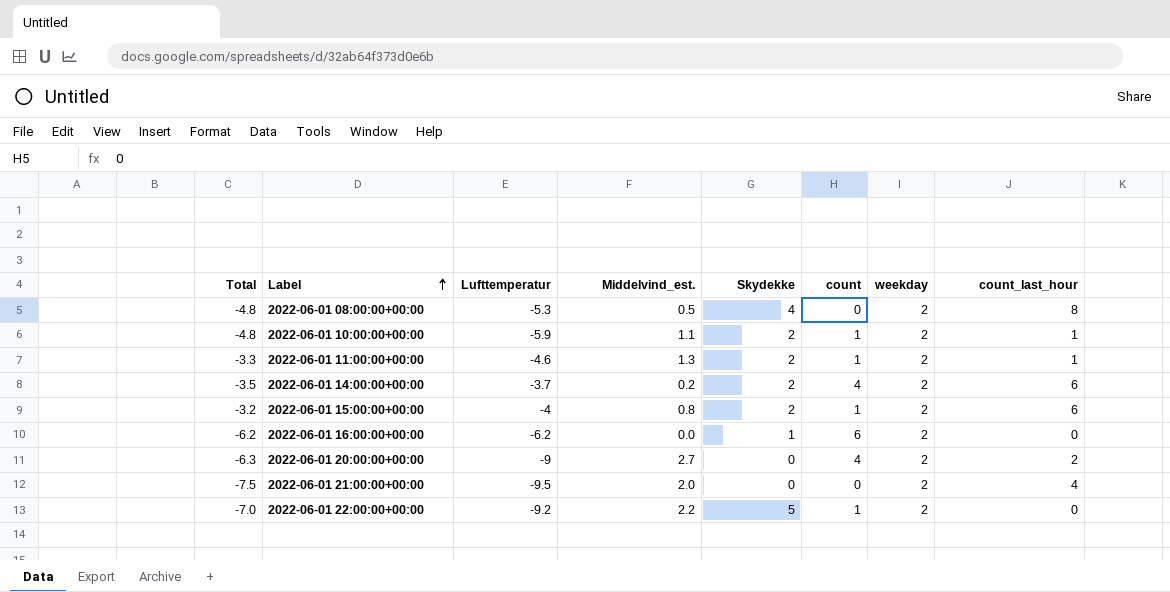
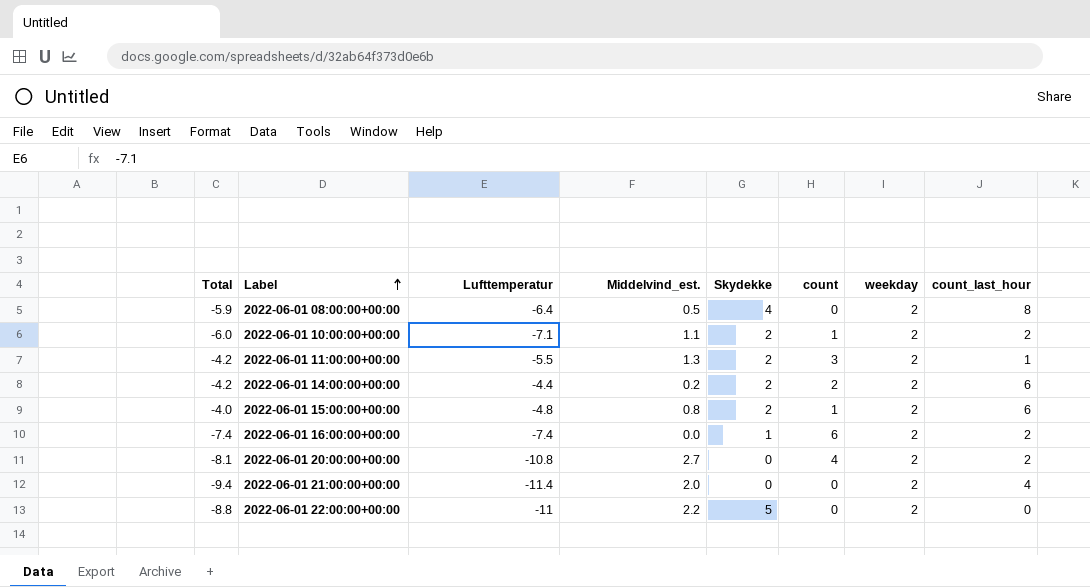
2022-06-01 08:00:00+00:00 | Total: -4.8 -> -5.9
2022-06-01 08:00:00+00:00 | Lufttemperatur: -5.3 -> -6.4
2022-06-01 10:00:00+00:00 | Total: -4.8 -> -6.0
2022-06-01 10:00:00+00:00 | Lufttemperatur: -5.9 -> -7.1
2022-06-01 10:00:00+00:00 | count_last_hour: 1 -> 2
2022-06-01 11:00:00+00:00 | Total: -3.3 -> -4.2
2022-06-01 11:00:00+00:00 | Lufttemperatur: -4.6 -> -5.5
2022-06-01 11:00:00+00:00 | count: 1 -> 3
2022-06-01 14:00:00+00:00 | Total: -3.5 -> -4.2
2022-06-01 14:00:00+00:00 | Lufttemperatur: -3.7 -> -4.4
2022-06-01 14:00:00+00:00 | count: 4 -> 2
2022-06-01 15:00:00+00:00 | Total: -3.2 -> -4.0
2022-06-01 15:00:00+00:00 | Lufttemperatur: -4 -> -4.8
2022-06-01 16:00:00+00:00 | Total: -6.2 -> -7.4
2022-06-01 16:00:00+00:00 | Lufttemperatur: -6.2 -> -7.4
2022-06-01 16:00:00+00:00 | count_last_hour: 0 -> 2
2022-06-01 20:00:00+00:00 | Total: -6.3 -> -8.1
2022-06-01 20:00:00+00:00 | Lufttemperatur: -9 -> -10.8
2022-06-01 21:00:00+00:00 | Total: -7.5 -> -9.4
2022-06-01 21:00:00+00:00 | Lufttemperatur: -9.5 -> -11.4
2022-06-01 22:00:00+00:00 | Total: -7.0 -> -8.8
2022-06-01 22:00:00+00:00 | Lufttemperatur: -9.2 -> -11
2022-06-01 22:00:00+00:00 | count: 1 -> 0

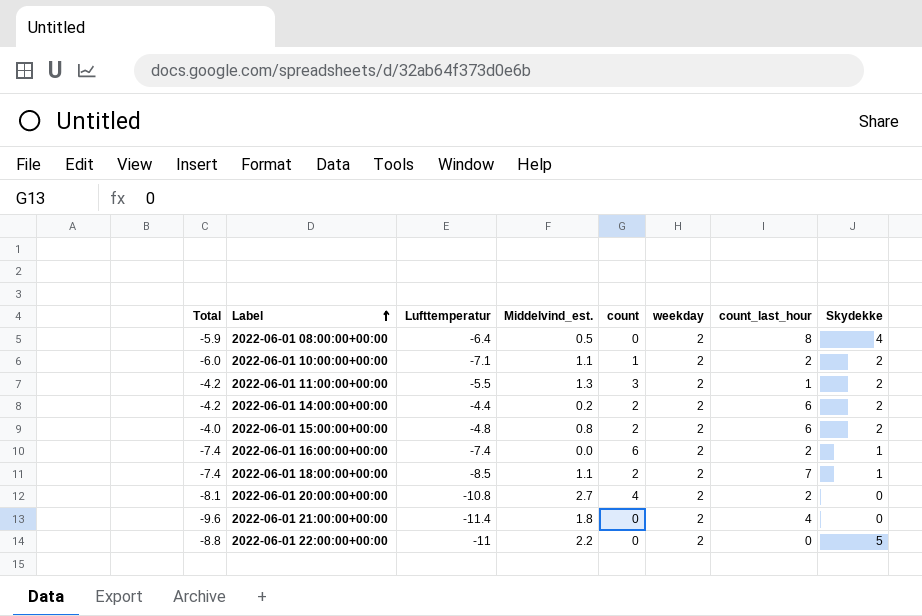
column Skydekke | position: 5 -> 8
2022-06-01 15:00:00+00:00 | count: 1 -> 2
row 2022-06-01 18:00:00+00:00: none -> -7.4 | -8.5 | 1.1 | 2 | 2 | 7 | 1
2022-06-01 21:00:00+00:00 | Total: -9.4 -> -9.6
2022-06-01 21:00:00+00:00 | Middelvind_est.: 2.0 -> 1.8

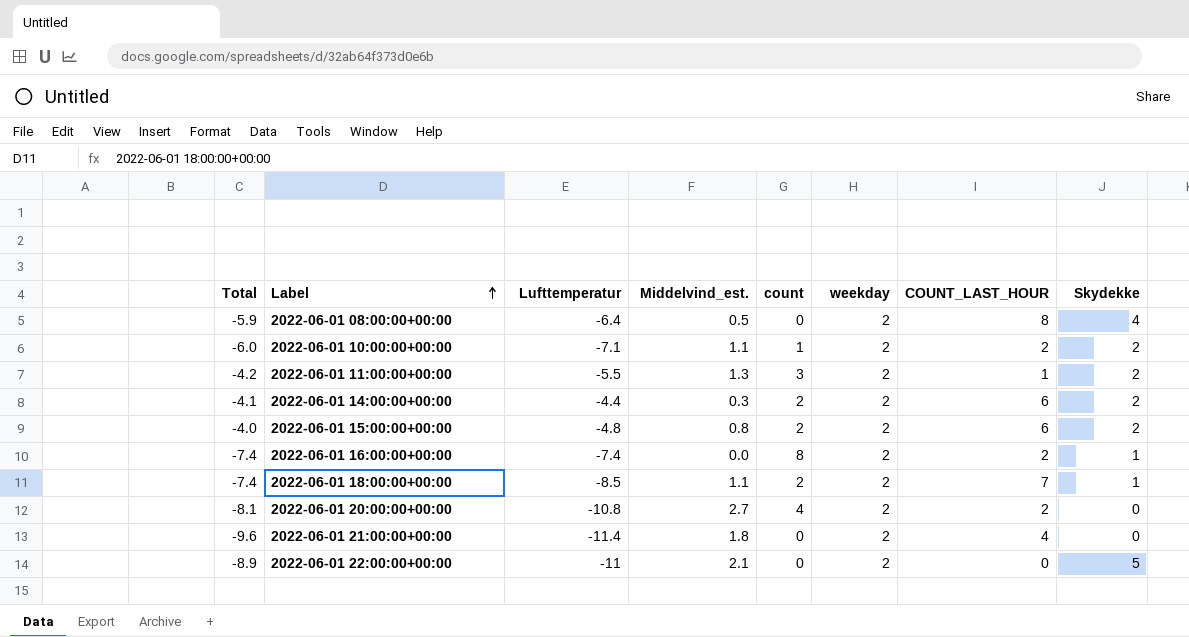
column name: count_last_hour -> COUNT_LAST_HOUR
2022-06-01 14:00:00+00:00 | Total: -4.2 -> -4.1
2022-06-01 14:00:00+00:00 | Middelvind_est.: 0.2 -> 0.3
2022-06-01 16:00:00+00:00 | count: 6 -> 8
2022-06-01 22:00:00+00:00 | Total: -8.8 -> -8.9
2022-06-01 22:00:00+00:00 | Middelvind_est.: 2.2 -> 2.1

